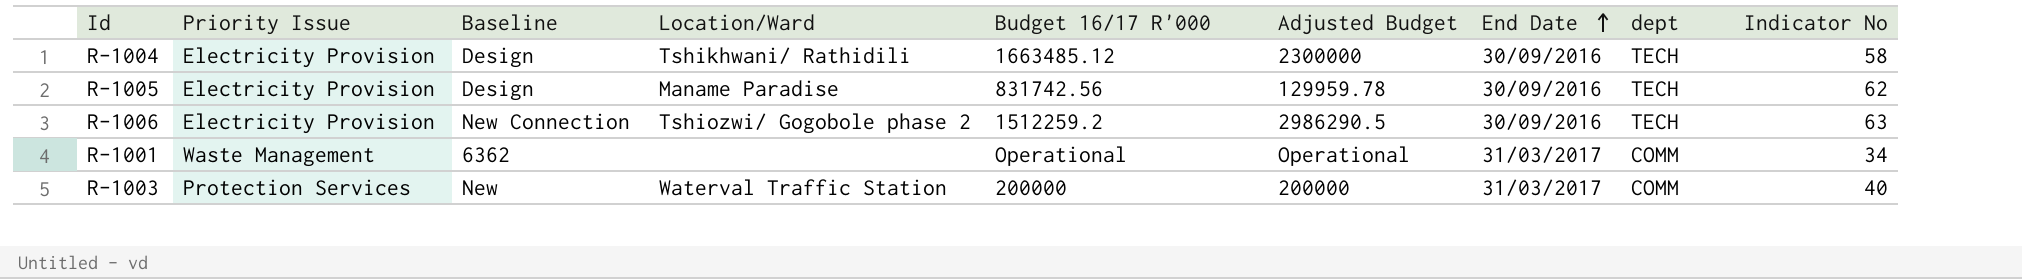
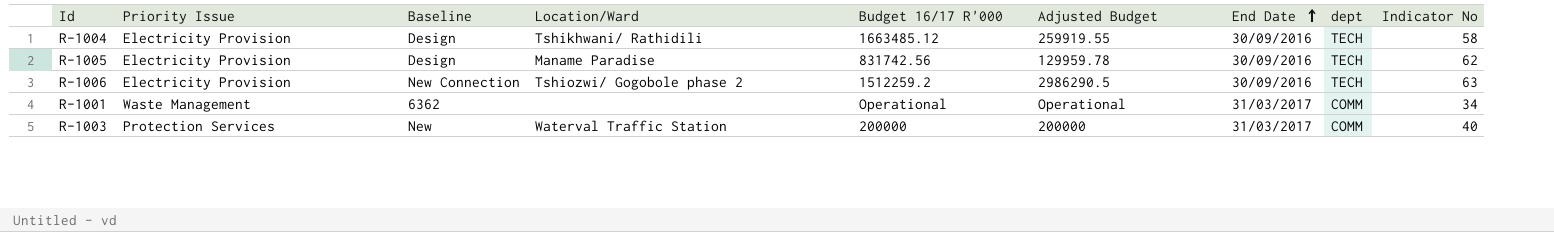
R-1004 | Adjusted Budget: 2300000 -> 259919.55

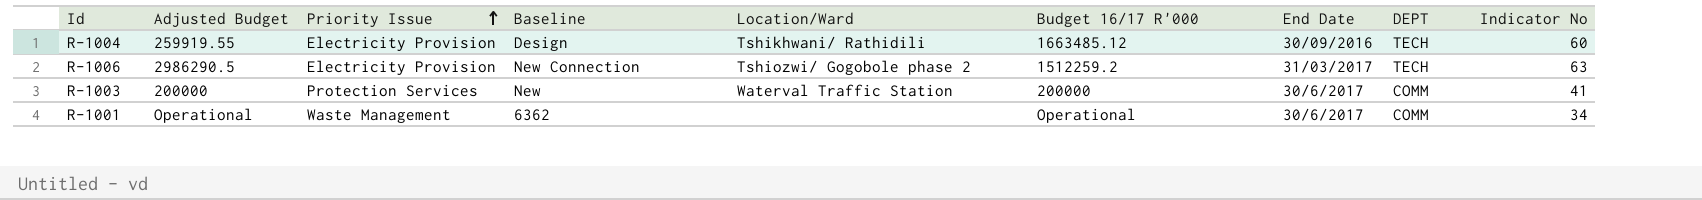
row order: End Date ascending -> Priority Issue ascending
column Adjusted Budget | position: 6 -> 2
column name: dept -> DEPT
row R-1005: Electricity Provision | Design | Maname Paradise | 831742.56 | 129959.78 | 30/09/2016 | TECH | 62 -> none
R-1004 | Indicator No: 58 -> 60
R-1006 | End Date: 30/09/2016 -> 31/03/2017
R-1003 | End Date: 31/03/2017 -> 30/6/2017
R-1003 | Indicator No: 40 -> 41
R-1001 | End Date: 31/03/2017 -> 30/6/2017

